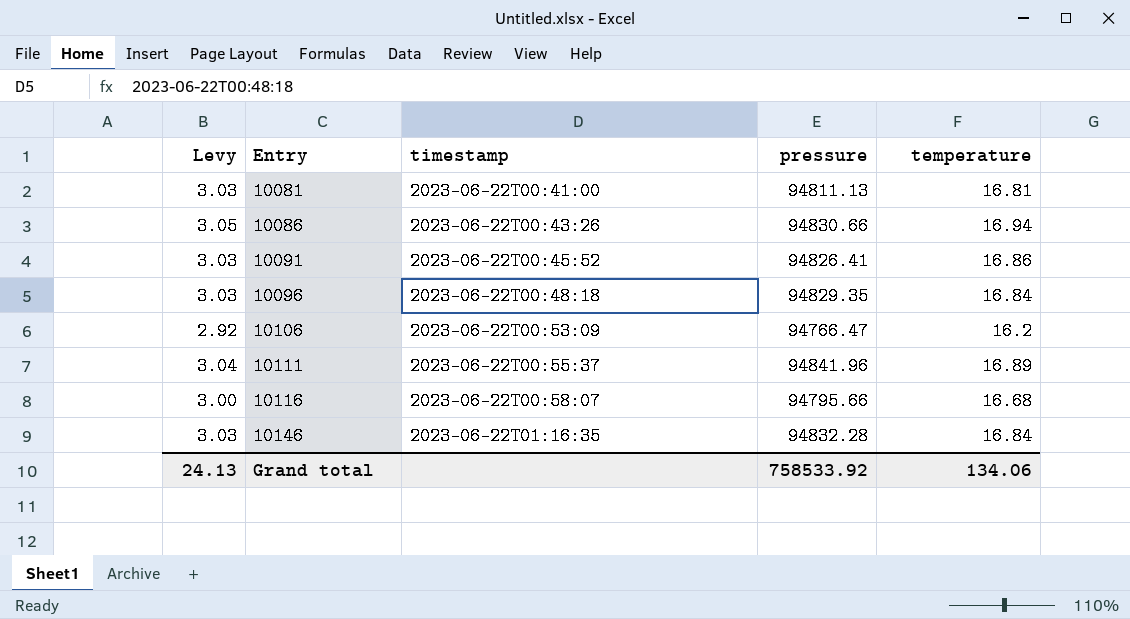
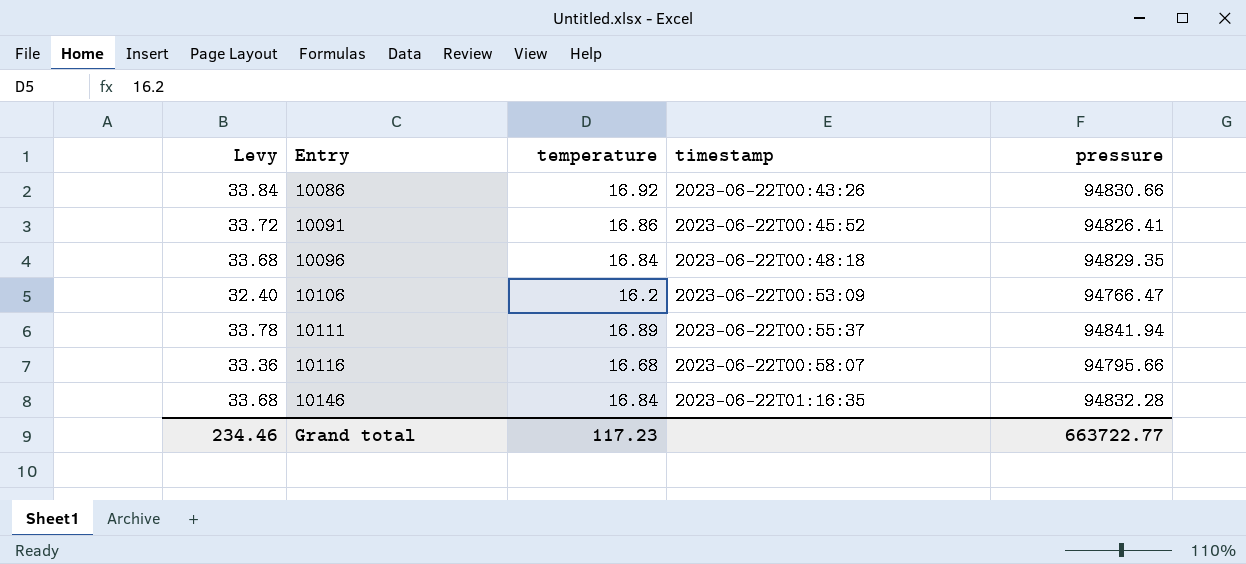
column Levy | formula: [temperature] * 0.18 -> [temperature] * 2
column temperature | position: 5 -> 3
row 10081: 3.03 | 2023-06-22T00:41:00 | 94811.13 | 16.81 -> none
10086 | temperature: 16.94 -> 16.92
10111 | pressure: 94841.96 -> 94841.94
Grand total | Levy: 24.13 -> 234.46
Grand total | temperature: 134.06 -> 117.23
Grand total | pressure: 758533.92 -> 663722.77

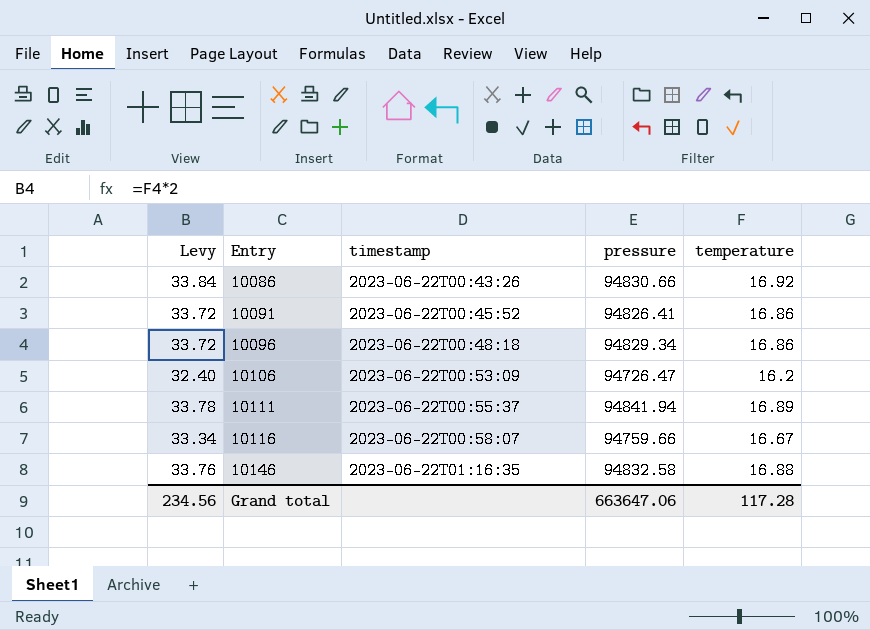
column temperature | position: 3 -> 5
10096 | Levy: 33.68 -> 33.72
10096 | pressure: 94829.35 -> 94829.34
10096 | temperature: 16.84 -> 16.86
10106 | pressure: 94766.47 -> 94726.47
10116 | Levy: 33.36 -> 33.34
10116 | pressure: 94795.66 -> 94759.66
10116 | temperature: 16.68 -> 16.67
10146 | Levy: 33.68 -> 33.76
10146 | pressure: 94832.28 -> 94832.58
10146 | temperature: 16.84 -> 16.88
Grand total | Levy: 234.46 -> 234.56
Grand total | pressure: 663722.77 -> 663647.06
Grand total | temperature: 117.23 -> 117.28

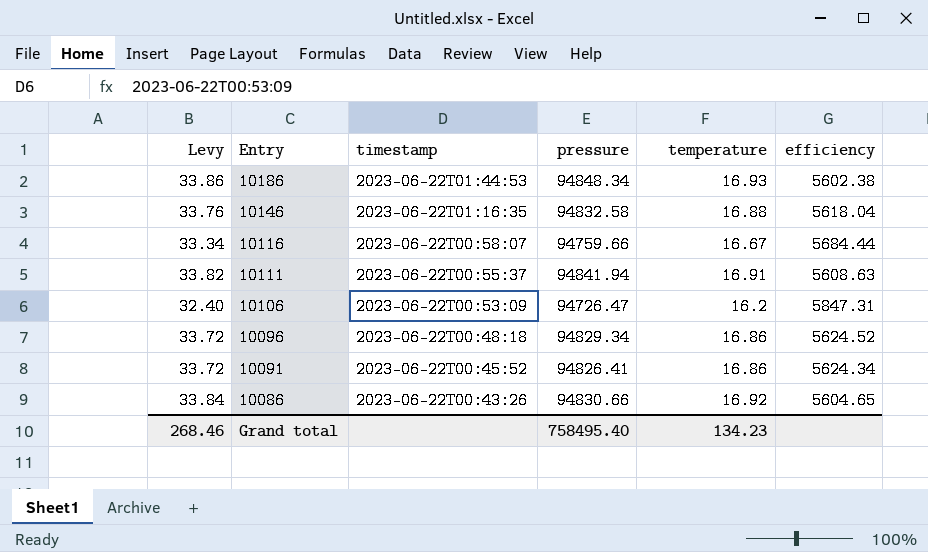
row order: Entry ascending -> Entry descending
column efficiency | formula: none -> [pressure] / [temperature]
row 10186: none -> 33.86 | 2023-06-22T01:44:53 | 94848.34 | 16.93 | 5602.38
10111 | Levy: 33.78 -> 33.82
10111 | temperature: 16.89 -> 16.91
Grand total | Levy: 234.56 -> 268.46
Grand total | pressure: 663647.06 -> 758495.40
Grand total | temperature: 117.28 -> 134.23

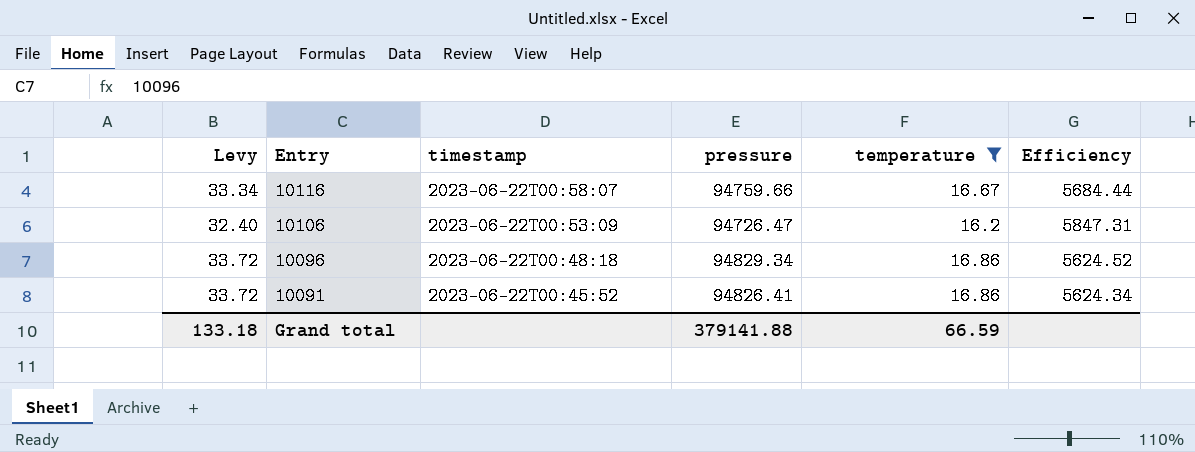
filter: none -> temperature <= 16.86
column name: efficiency -> Efficiency
Grand total | Levy: 268.46 -> 133.18
Grand total | pressure: 758495.40 -> 379141.88
Grand total | temperature: 134.23 -> 66.59

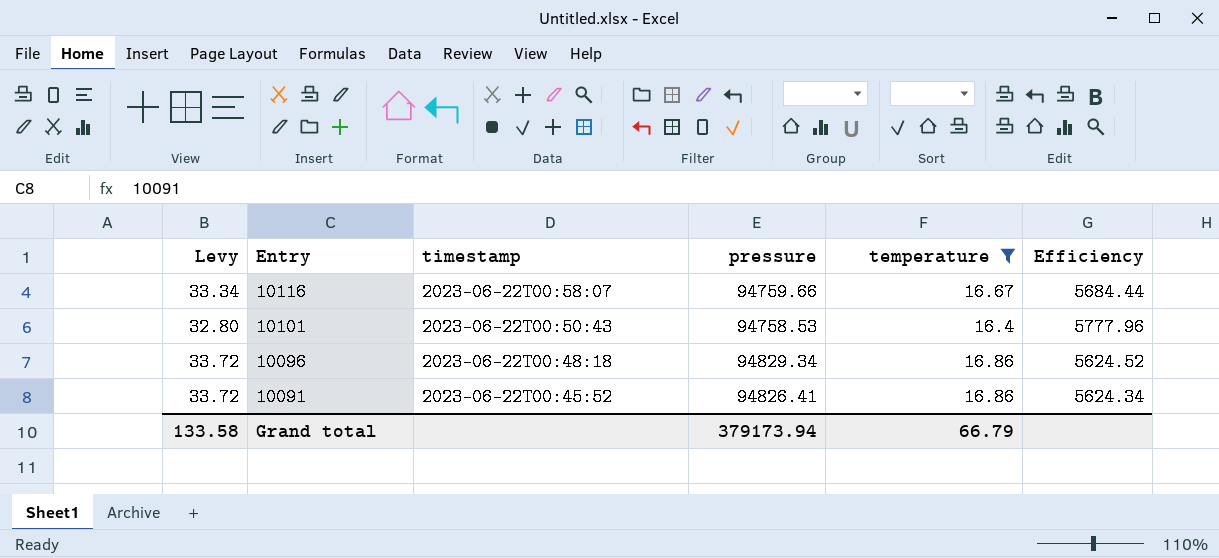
row 10106: 32.40 | 2023-06-22T00:53:09 | 94726.47 | 16.2 | 5847.31 -> none
row 10101: none -> 32.80 | 2023-06-22T00:50:43 | 94758.53 | 16.4 | 5777.96
Grand total | Levy: 133.18 -> 133.58
Grand total | pressure: 379141.88 -> 379173.94
Grand total | temperature: 66.59 -> 66.79

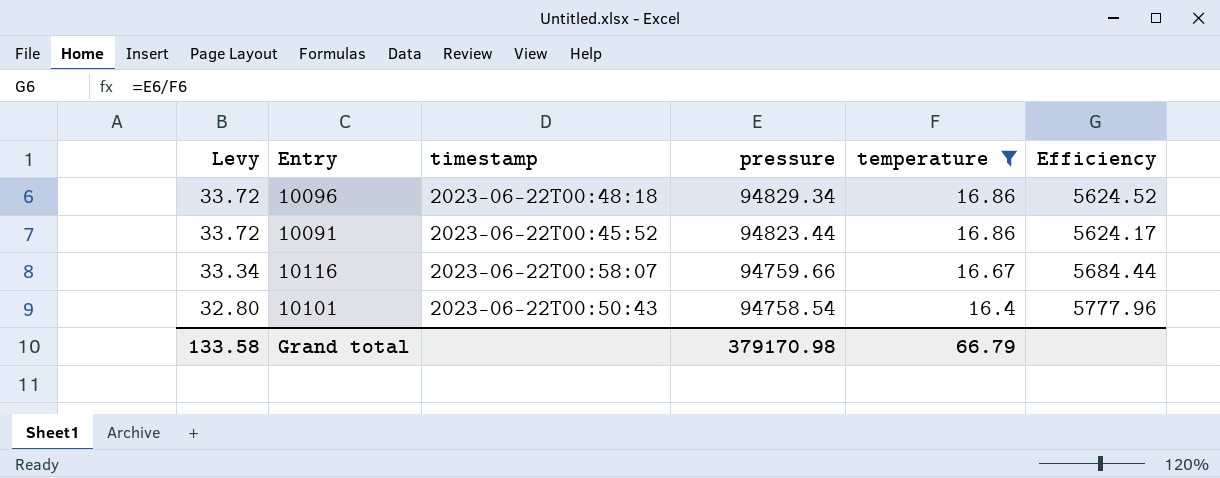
row order: Entry descending -> Levy descending
10091 | pressure: 94826.41 -> 94823.44
10091 | Efficiency: 5624.34 -> 5624.17
10101 | pressure: 94758.53 -> 94758.54
Grand total | pressure: 379173.94 -> 379170.98

